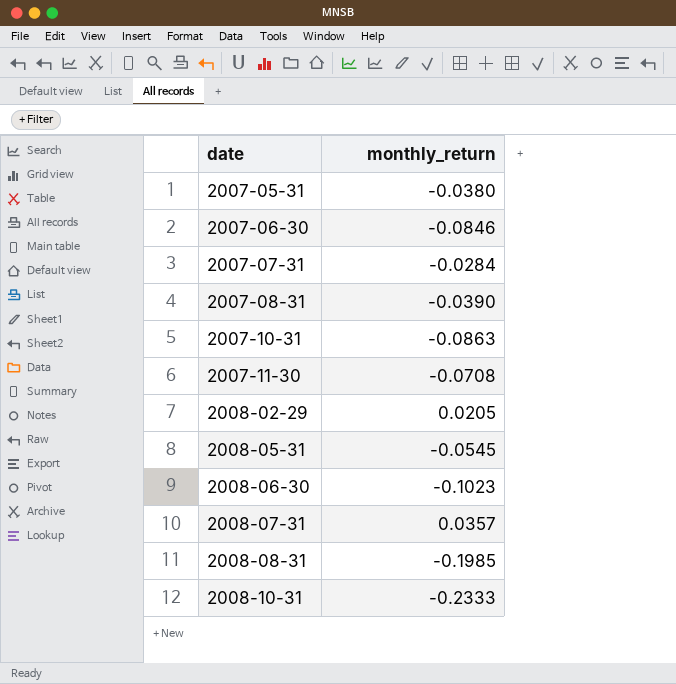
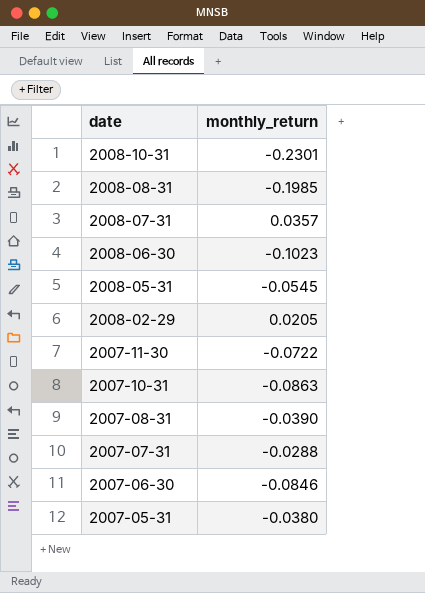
row order: date ascending -> date descending
2008-10-31 | monthly_return: -0.2333 -> -0.2301
2007-11-30 | monthly_return: -0.0708 -> -0.0722
2007-07-31 | monthly_return: -0.0284 -> -0.0288

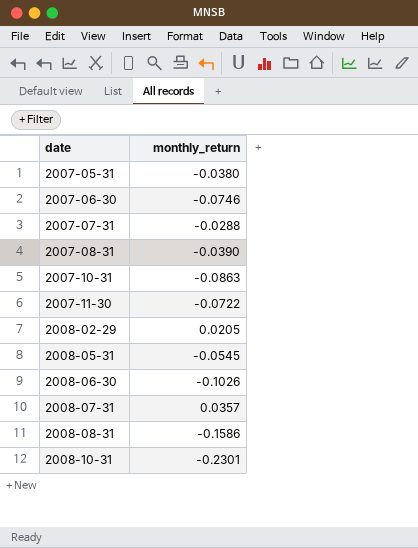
row order: date descending -> date ascending
2007-06-30 | monthly_return: -0.0846 -> -0.0746
2008-06-30 | monthly_return: -0.1023 -> -0.1026
2008-08-31 | monthly_return: -0.1985 -> -0.1586

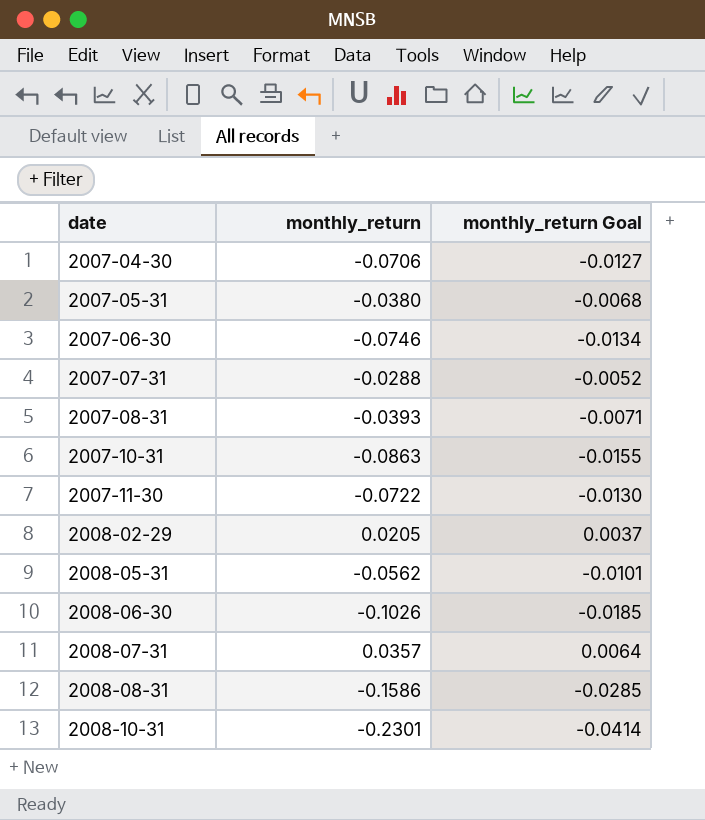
column monthly_return Goal | formula: none -> [monthly_return] * 0.18
row 2007-04-30: none -> -0.0706 | -0.0127
2007-08-31 | monthly_return: -0.0390 -> -0.0393
2008-05-31 | monthly_return: -0.0545 -> -0.0562

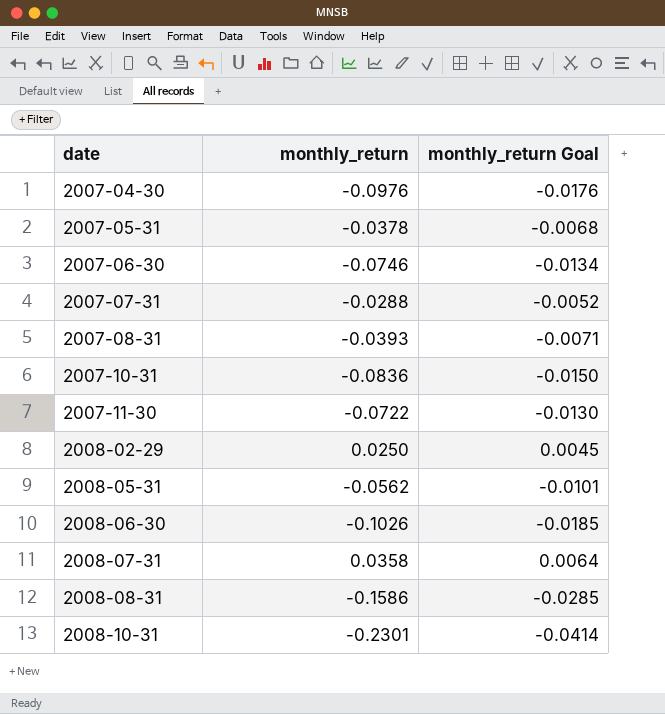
2007-04-30 | monthly_return: -0.0706 -> -0.0976
2007-04-30 | monthly_return Goal: -0.0127 -> -0.0176
2007-05-31 | monthly_return: -0.0380 -> -0.0378
2007-10-31 | monthly_return: -0.0863 -> -0.0836
2007-10-31 | monthly_return Goal: -0.0155 -> -0.0150
2008-02-29 | monthly_return: 0.0205 -> 0.0250
2008-02-29 | monthly_return Goal: 0.0037 -> 0.0045
2008-07-31 | monthly_return: 0.0357 -> 0.0358

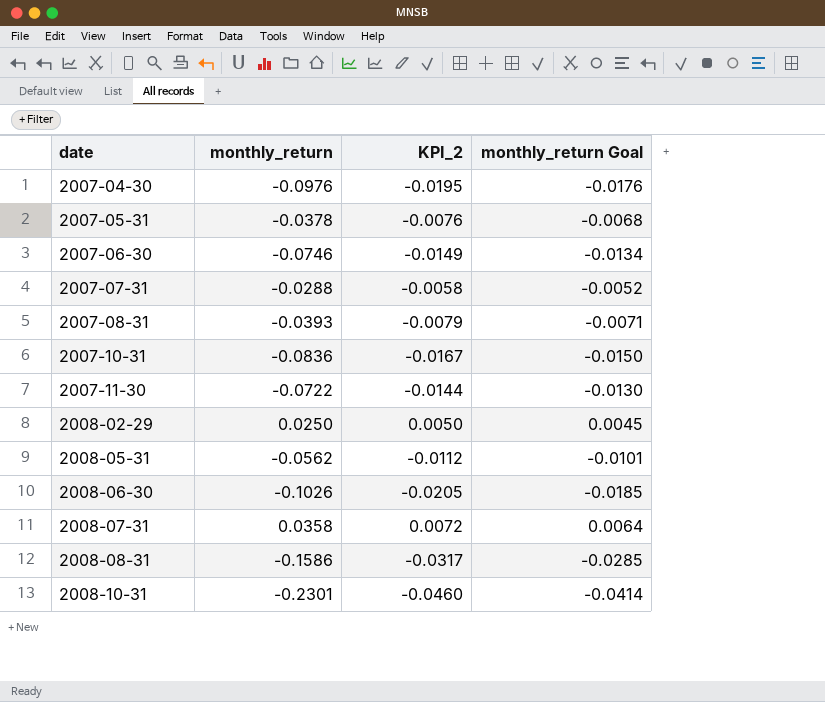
column KPI_2 | formula: none -> [monthly_return] * 0.2

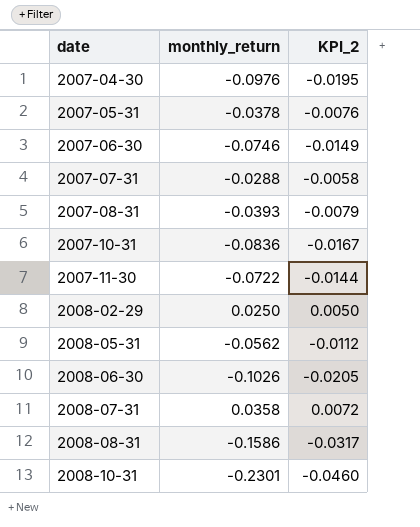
column monthly_return Goal | formula: [monthly_return] * 0.18 -> none

